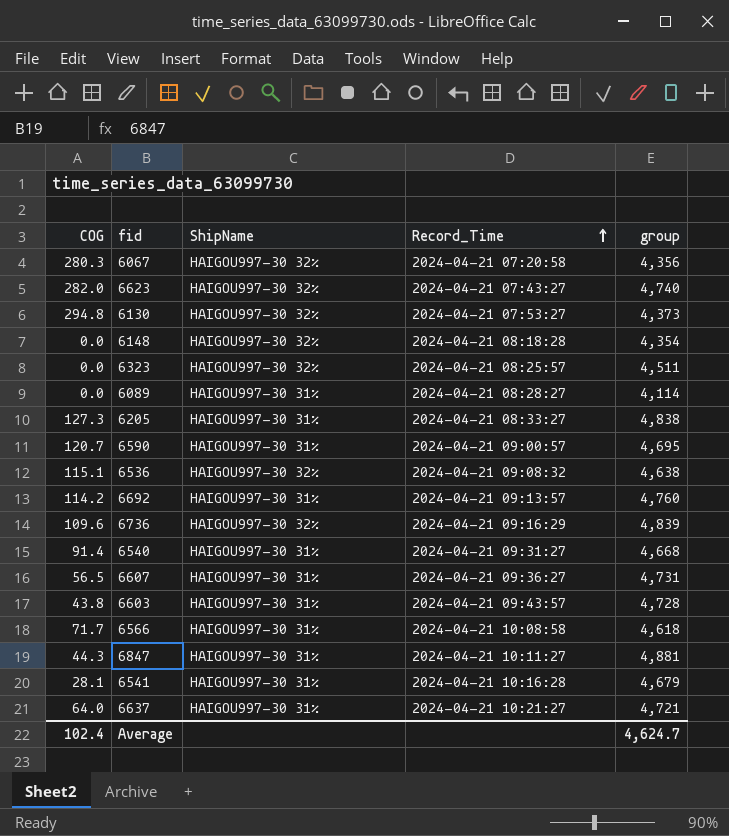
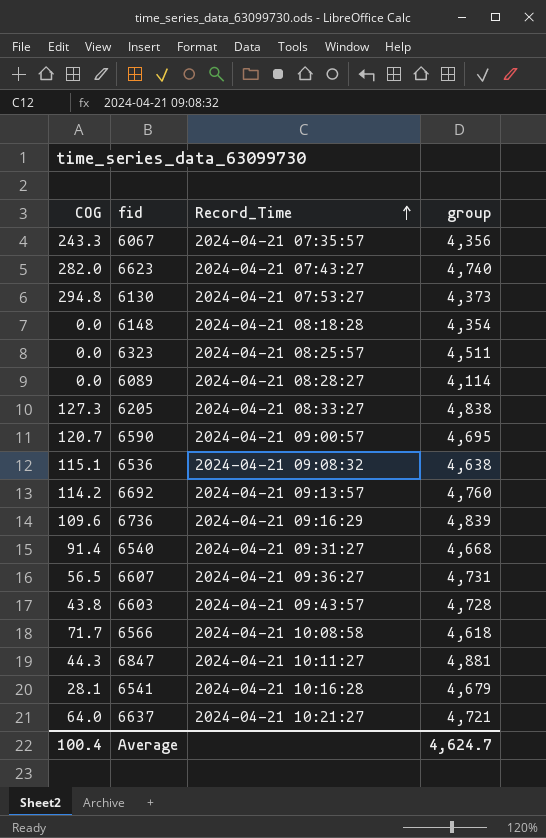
column ShipName | position: 3 -> none
6067 | COG: 280.3 -> 243.3
6067 | Record_Time: 2024-04-21 07:20:58 -> 2024-04-21 07:35:57
Average | COG: 102.4 -> 100.4

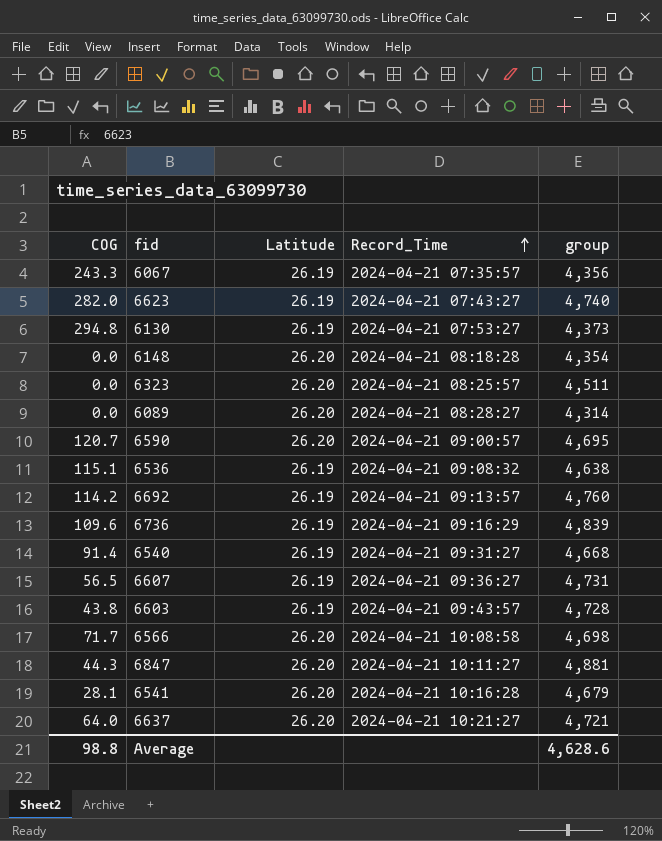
column Latitude | position: none -> 3
row 6205: 127.3 | 2024-04-21 08:33:27 | 4,838 -> none
6089 | group: 4,114 -> 4,314
6566 | group: 4,618 -> 4,698
Average | COG: 100.4 -> 98.8
Average | group: 4,624.7 -> 4,628.6

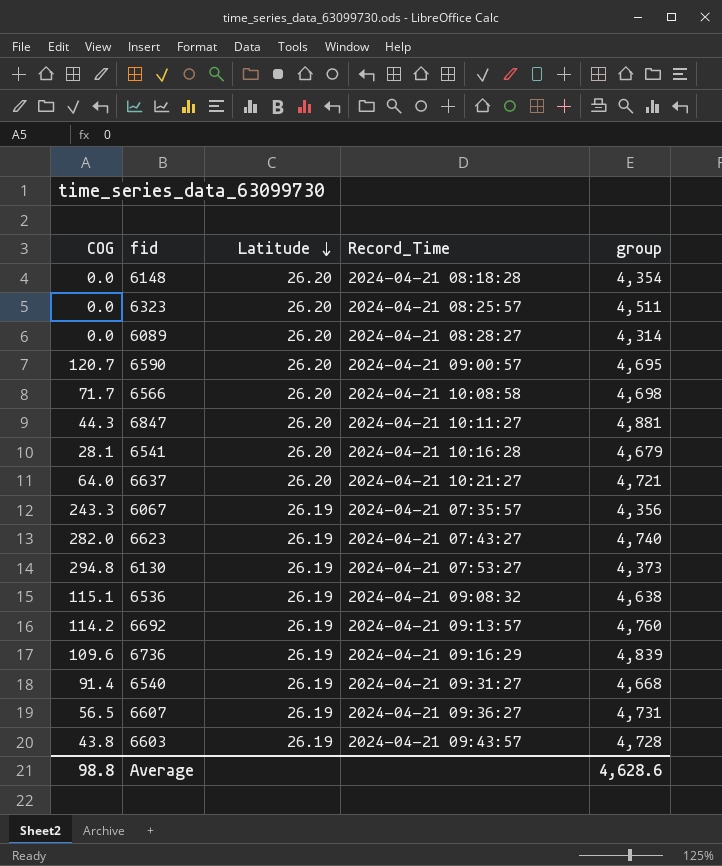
row order: Record_Time ascending -> Latitude descending

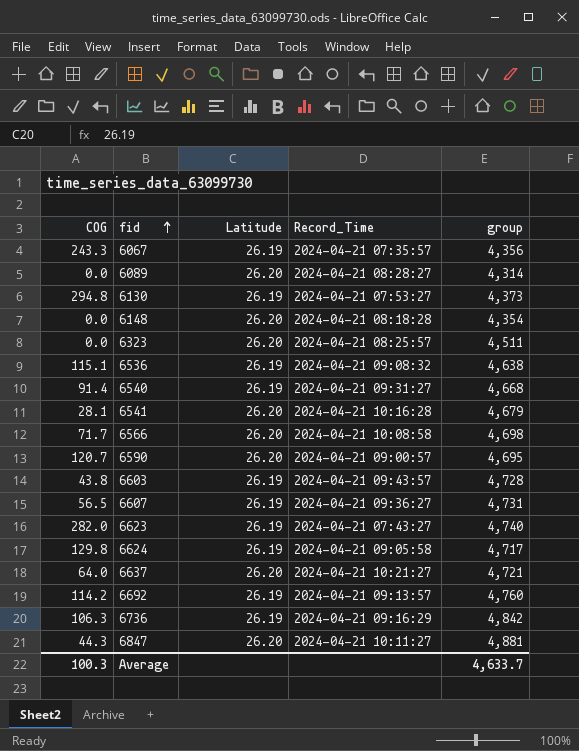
row order: Latitude descending -> fid ascending
row 6624: none -> 129.8 | 26.19 | 2024-04-21 09:05:58 | 4,717
6736 | COG: 109.6 -> 106.3
6736 | group: 4,839 -> 4,842
Average | COG: 98.8 -> 100.3
Average | group: 4,628.6 -> 4,633.7

